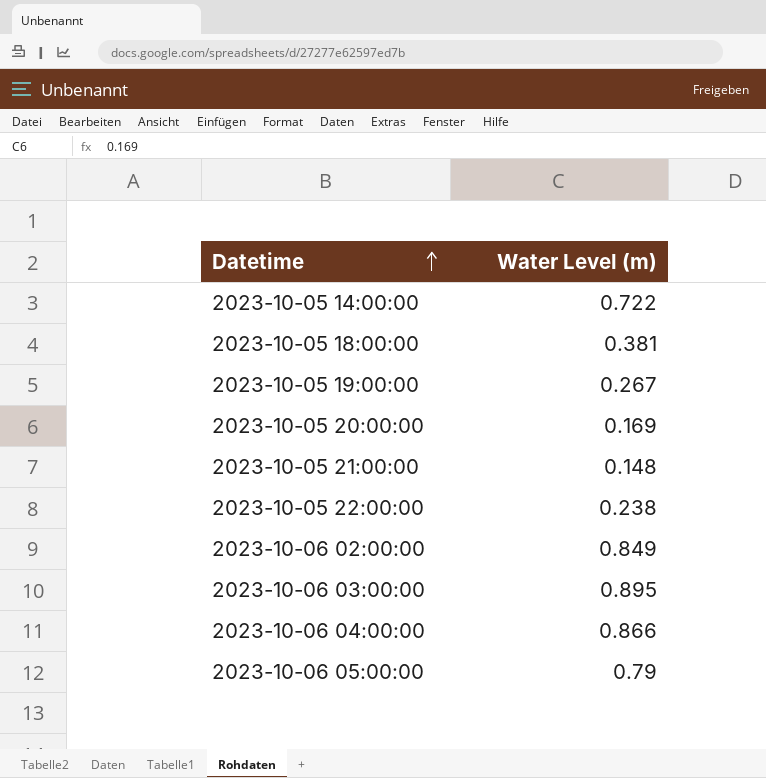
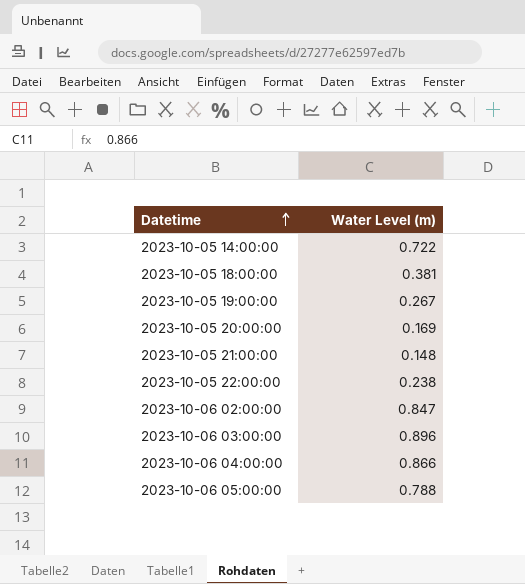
2023-10-06 02:00:00 | Water Level (m): 0.849 -> 0.847
2023-10-06 03:00:00 | Water Level (m): 0.895 -> 0.896
2023-10-06 05:00:00 | Water Level (m): 0.79 -> 0.788

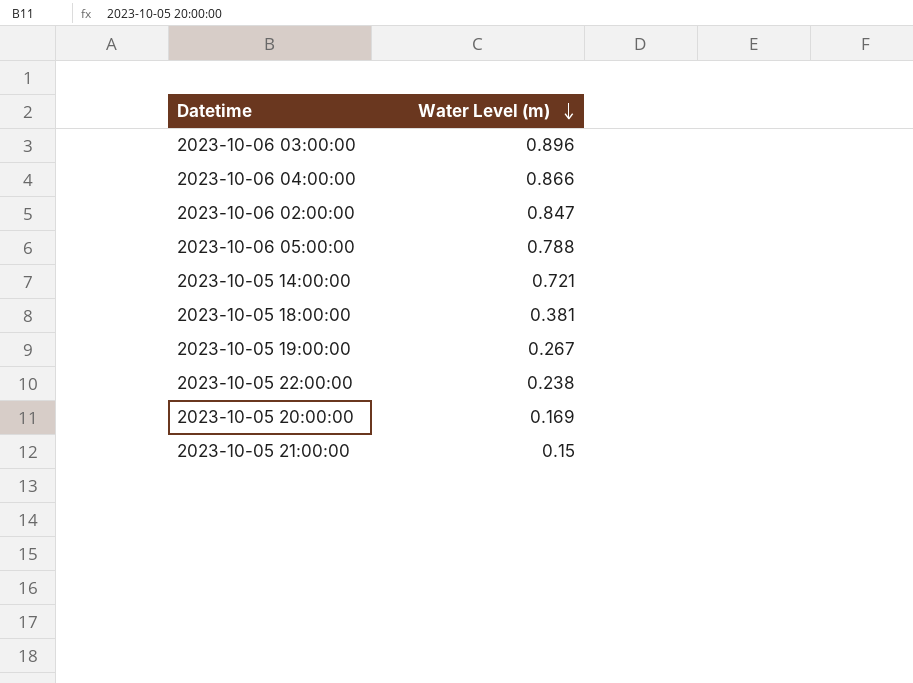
row order: Datetime ascending -> Water Level (m) descending
2023-10-05 14:00:00 | Water Level (m): 0.722 -> 0.721
2023-10-05 21:00:00 | Water Level (m): 0.148 -> 0.15

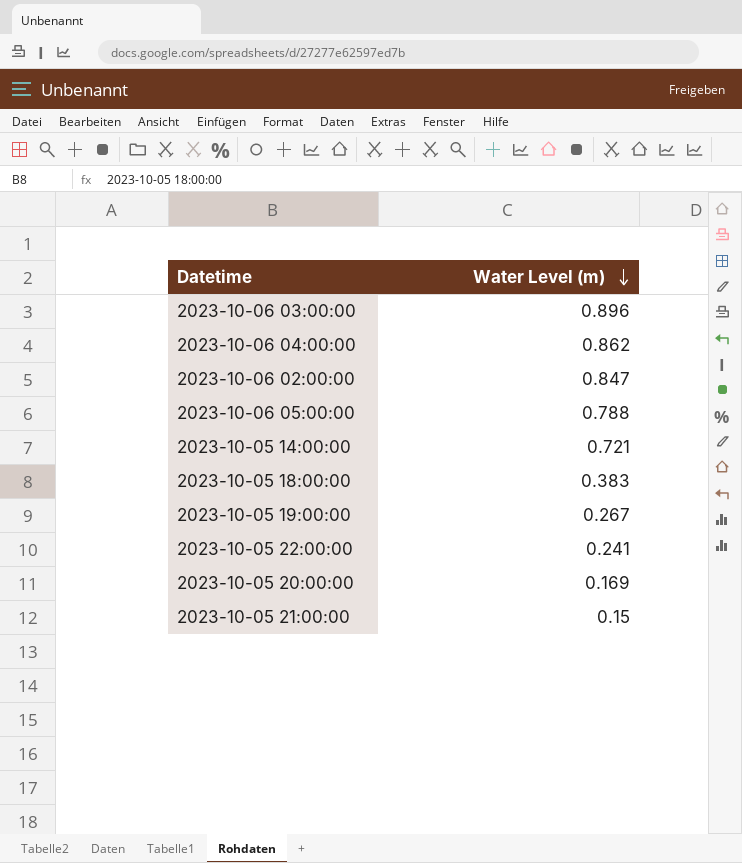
2023-10-06 04:00:00 | Water Level (m): 0.866 -> 0.862
2023-10-05 18:00:00 | Water Level (m): 0.381 -> 0.383
2023-10-05 22:00:00 | Water Level (m): 0.238 -> 0.241

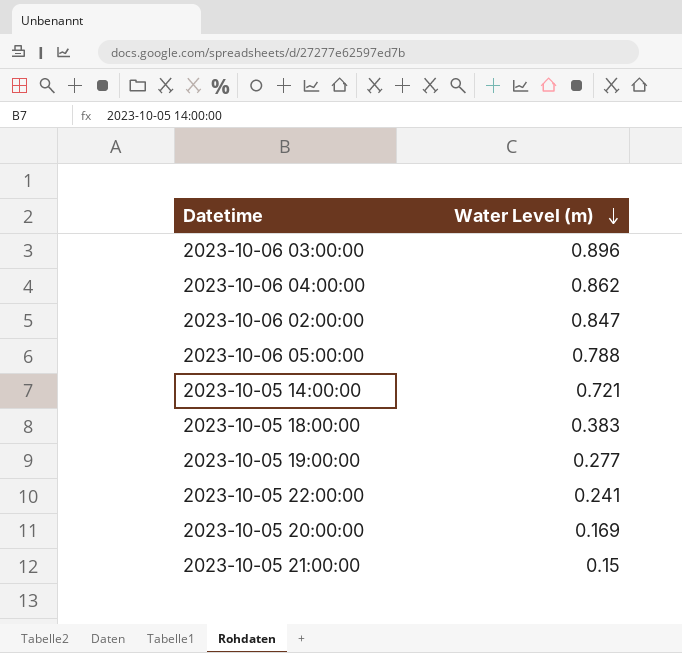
2023-10-05 19:00:00 | Water Level (m): 0.267 -> 0.277

